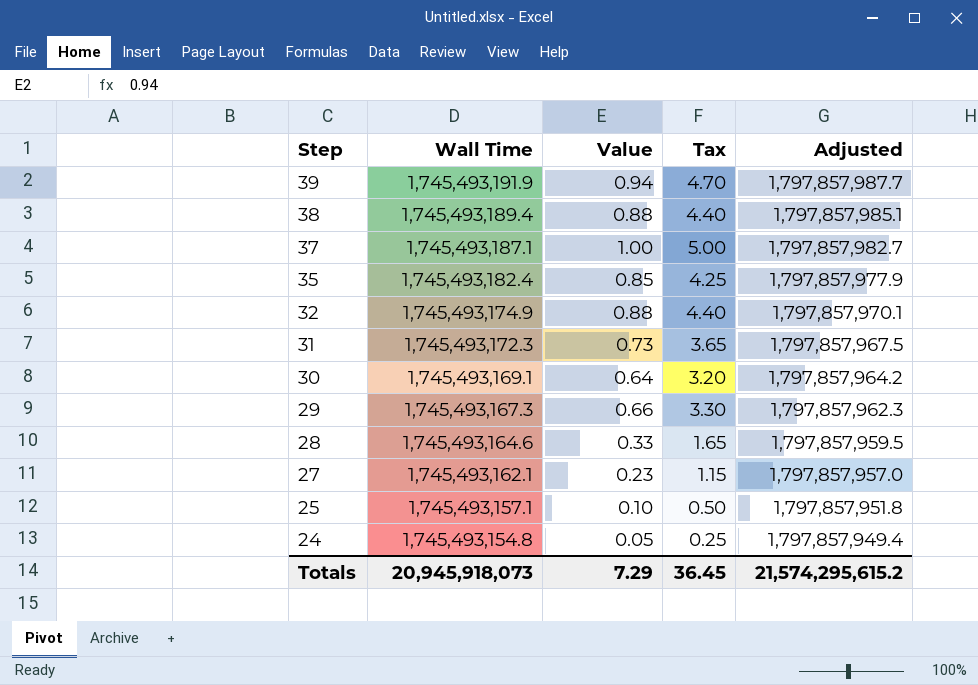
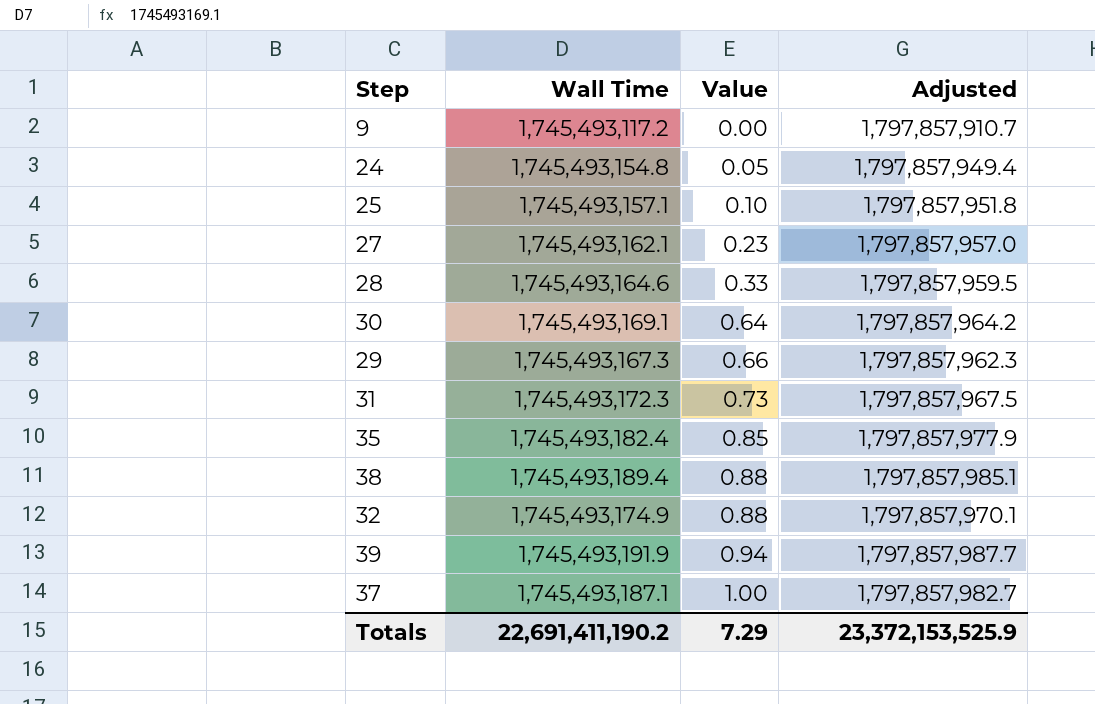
row order: Step descending -> Value ascending
column Tax | formula: [Value] * 5 -> none
row 9: none -> 1,745,493,117.2 | 0.00 | 1,797,857,910.7
Totals | Wall Time: 20,945,918,073 -> 22,691,411,190.2
Totals | Adjusted: 21,574,295,615.2 -> 23,372,153,525.9

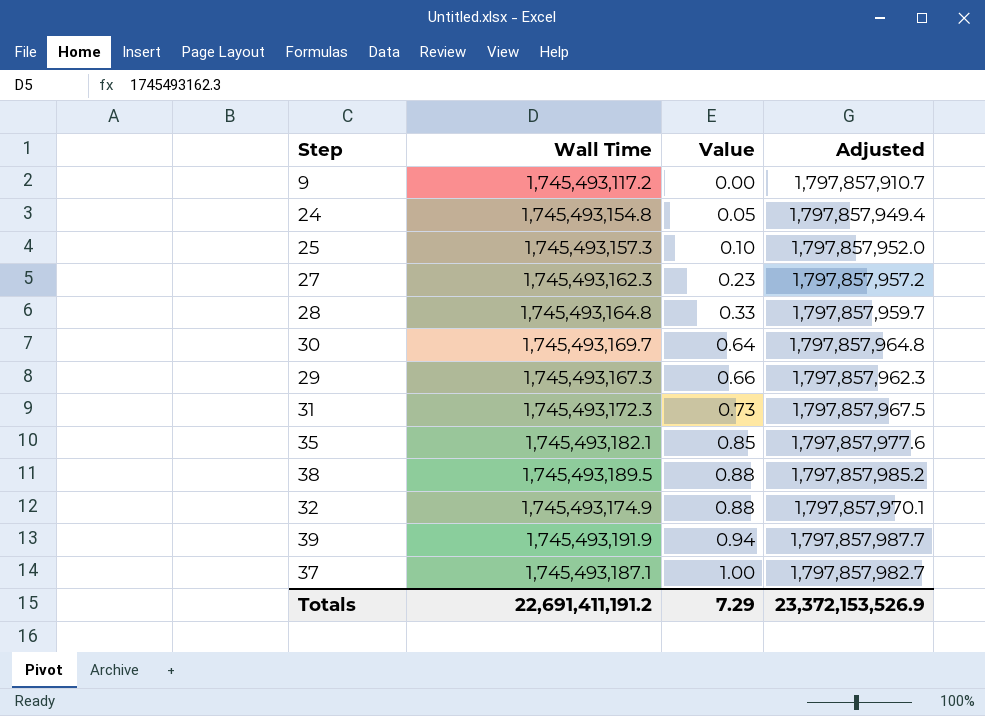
25 | Wall Time: 1,745,493,157.1 -> 1,745,493,157.3
25 | Adjusted: 1,797,857,951.8 -> 1,797,857,952.0
27 | Wall Time: 1,745,493,162.1 -> 1,745,493,162.3
27 | Adjusted: 1,797,857,957.0 -> 1,797,857,957.2
28 | Wall Time: 1,745,493,164.6 -> 1,745,493,164.8
28 | Adjusted: 1,797,857,959.5 -> 1,797,857,959.7
30 | Wall Time: 1,745,493,169.1 -> 1,745,493,169.7
30 | Adjusted: 1,797,857,964.2 -> 1,797,857,964.8
35 | Wall Time: 1,745,493,182.4 -> 1,745,493,182.1
35 | Adjusted: 1,797,857,977.9 -> 1,797,857,977.6
38 | Wall Time: 1,745,493,189.4 -> 1,745,493,189.5
38 | Adjusted: 1,797,857,985.1 -> 1,797,857,985.2
Totals | Wall Time: 22,691,411,190.2 -> 22,691,411,191.2
Totals | Adjusted: 23,372,153,525.9 -> 23,372,153,526.9

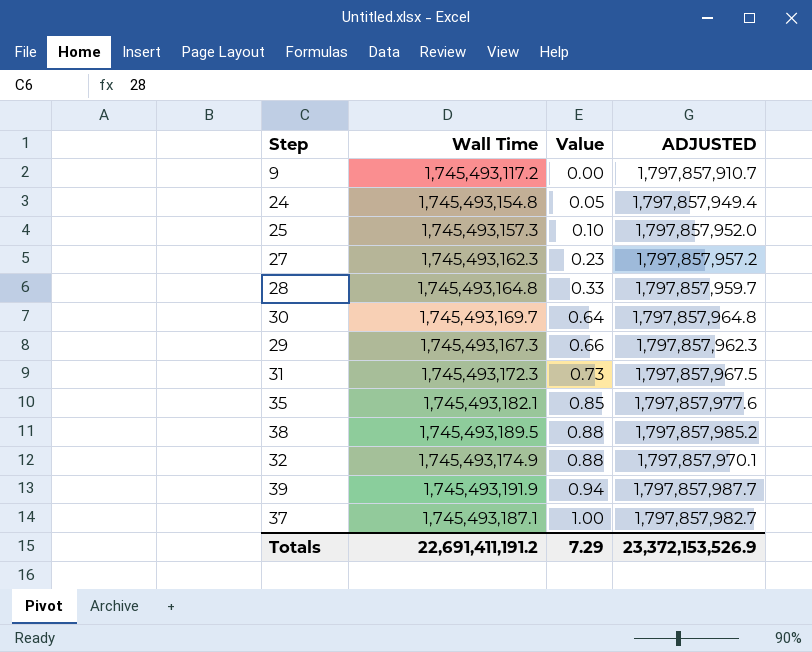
column name: Adjusted -> ADJUSTED

